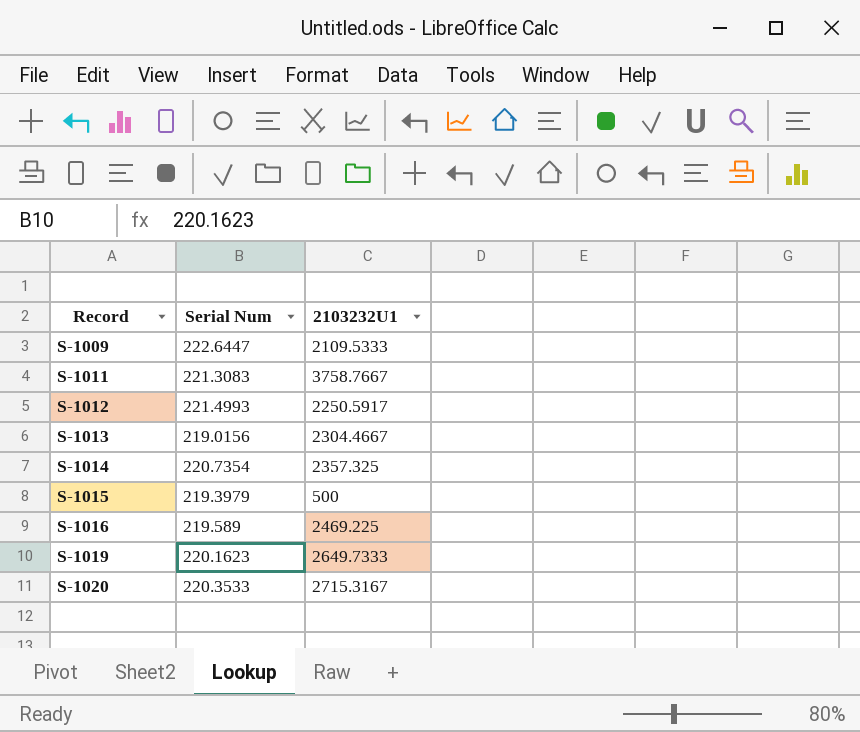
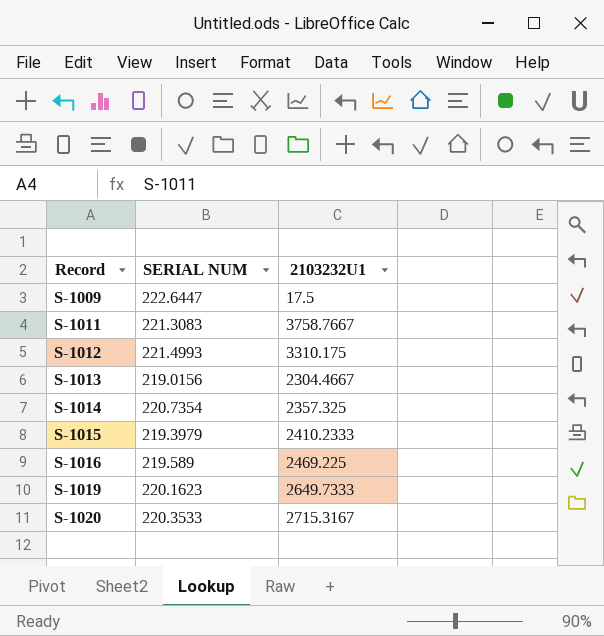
column name: Serial Num -> SERIAL NUM
S-1009 | 2103232U1: 2109.5333 -> 17.5
S-1012 | 2103232U1: 2250.5917 -> 3310.175
S-1015 | 2103232U1: 500 -> 2410.2333

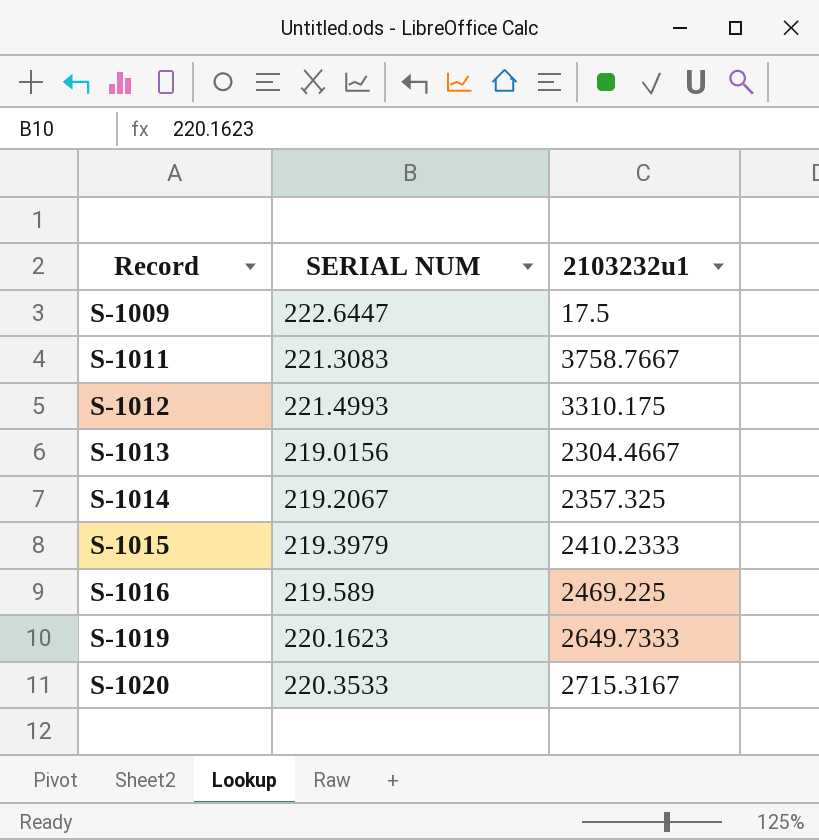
column name: 2103232U1 -> 2103232u1
S-1014 | SERIAL NUM: 220.7354 -> 219.2067

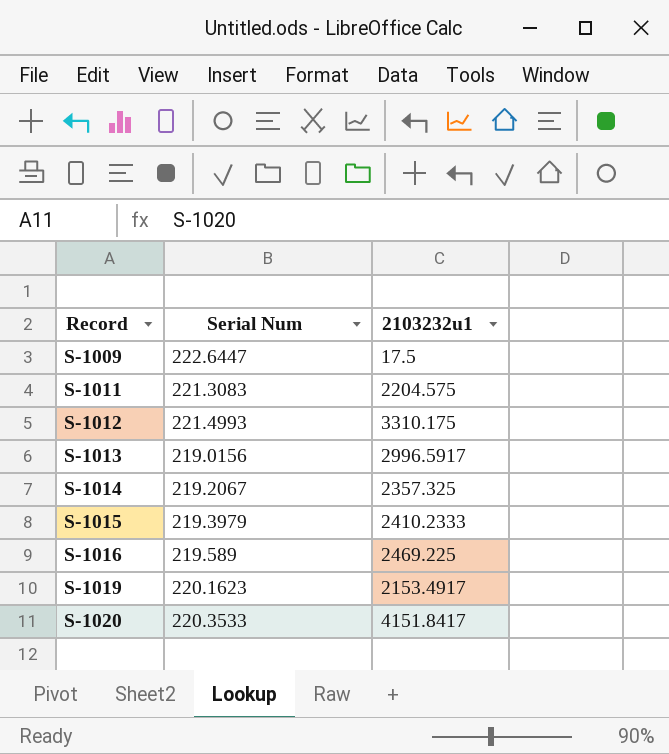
column name: SERIAL NUM -> Serial Num
S-1011 | 2103232u1: 3758.7667 -> 2204.575
S-1013 | 2103232u1: 2304.4667 -> 2996.5917
S-1019 | 2103232u1: 2649.7333 -> 2153.4917
S-1020 | 2103232u1: 2715.3167 -> 4151.8417

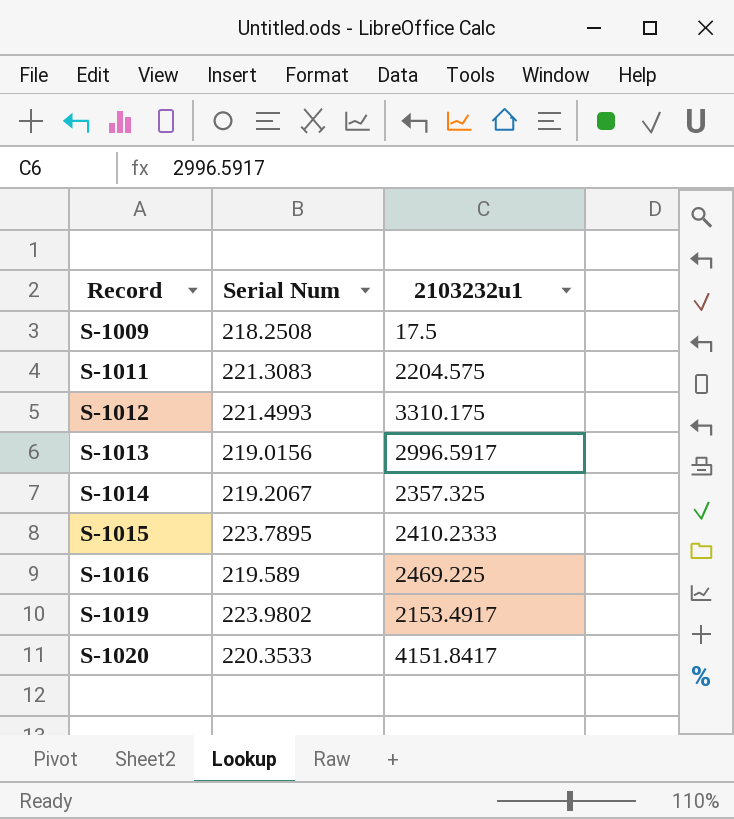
S-1009 | Serial Num: 222.6447 -> 218.2508
S-1015 | Serial Num: 219.3979 -> 223.7895
S-1019 | Serial Num: 220.1623 -> 223.9802

